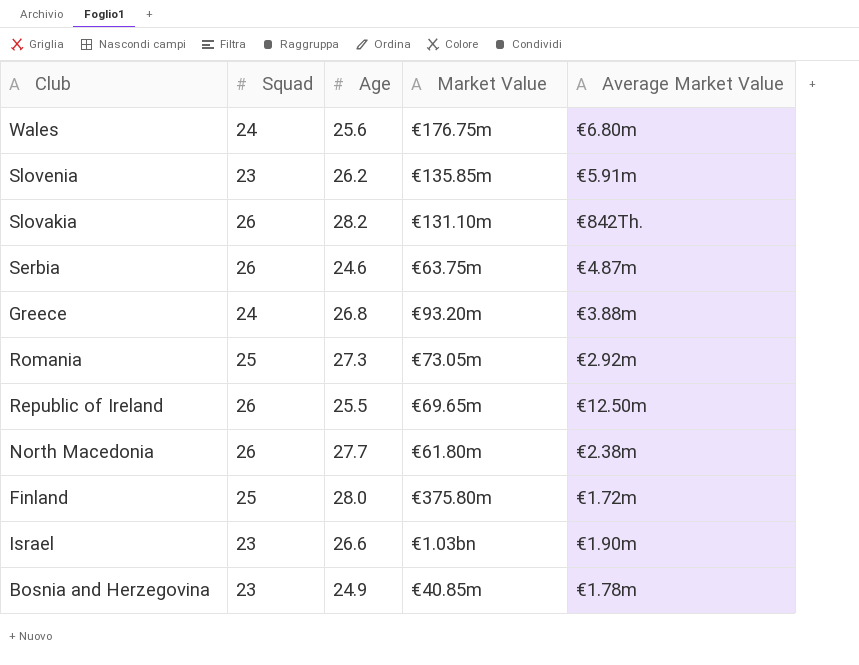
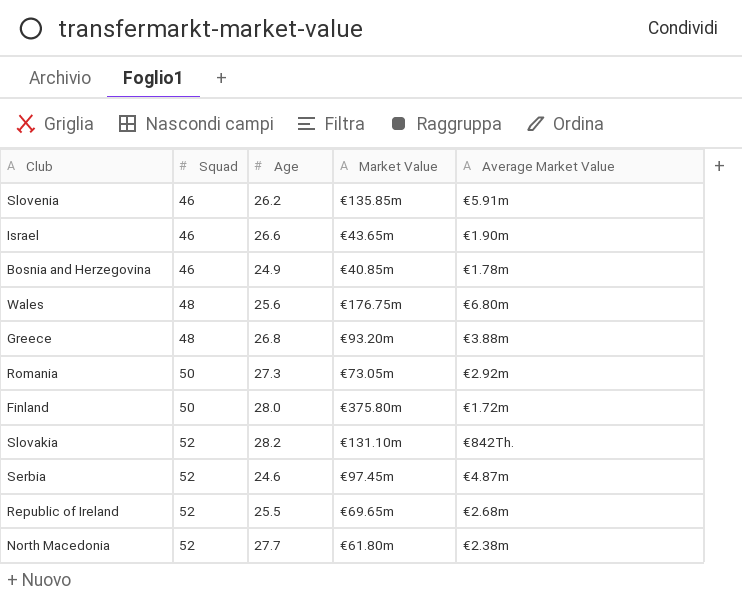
row order: none -> Squad ascending
Slovenia | Squad: 23 -> 46
Israel | Squad: 23 -> 46
Israel | Market Value: €1.03bn -> €43.65m
Bosnia and Herzegovina | Squad: 23 -> 46
Wales | Squad: 24 -> 48
Greece | Squad: 24 -> 48
Romania | Squad: 25 -> 50
Finland | Squad: 25 -> 50
Slovakia | Squad: 26 -> 52
Serbia | Squad: 26 -> 52
Serbia | Market Value: €63.75m -> €97.45m
Republic of Ireland | Squad: 26 -> 52
Republic of Ireland | Average Market Value: €12.50m -> €2.68m
North Macedonia | Squad: 26 -> 52

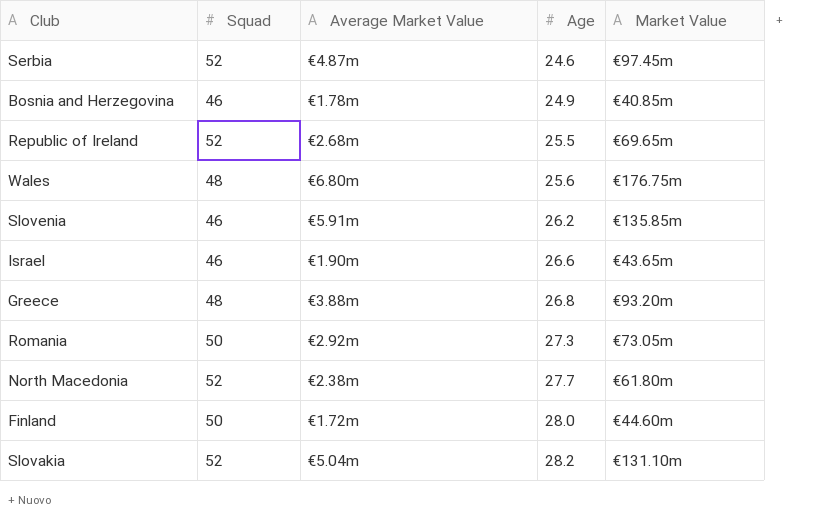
row order: Squad ascending -> Age ascending
column Average Market Value | position: 5 -> 3
Finland | Market Value: €375.80m -> €44.60m
Slovakia | Average Market Value: €842Th. -> €5.04m

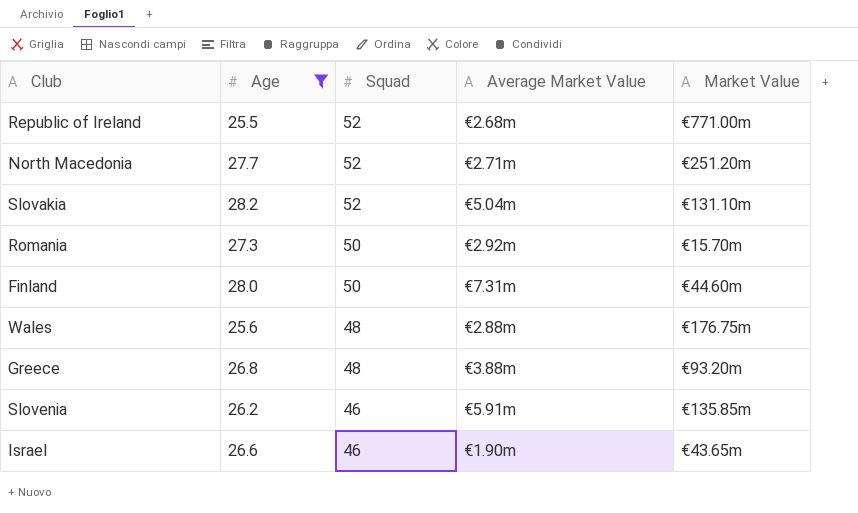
filter: none -> Age >= 25.5
row order: Age ascending -> Squad descending
column Age | position: 4 -> 2
Republic of Ireland | Market Value: €69.65m -> €771.00m
North Macedonia | Average Market Value: €2.38m -> €2.71m
North Macedonia | Market Value: €61.80m -> €251.20m
Romania | Market Value: €73.05m -> €15.70m
Finland | Average Market Value: €1.72m -> €7.31m
Wales | Average Market Value: €6.80m -> €2.88m

